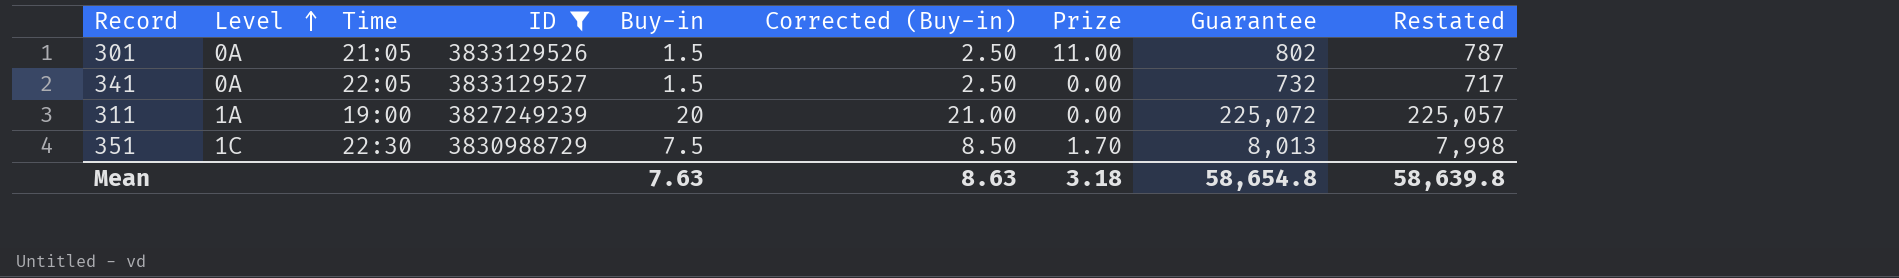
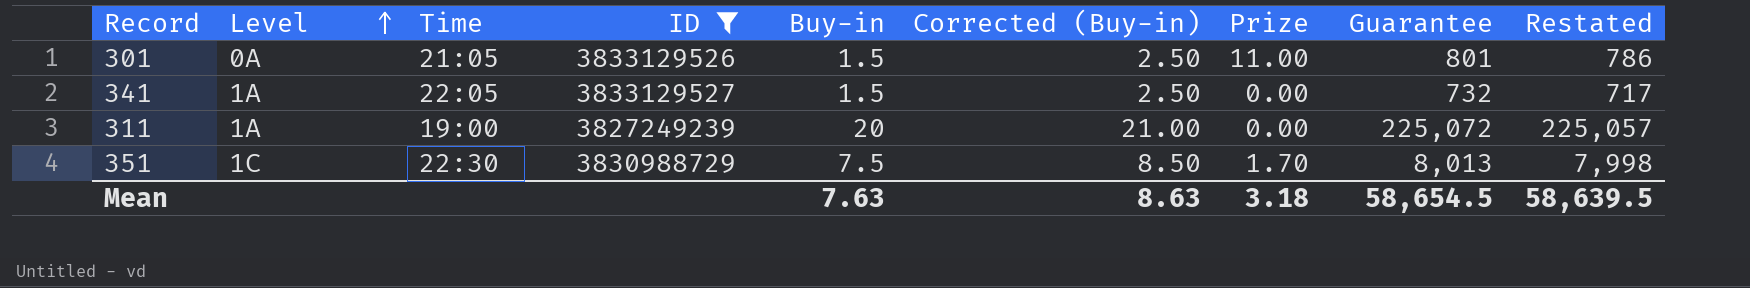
301 | Guarantee: 802 -> 801
301 | Restated: 787 -> 786
341 | Level: 0A -> 1A
Mean | Guarantee: 58,654.8 -> 58,654.5
Mean | Restated: 58,639.8 -> 58,639.5

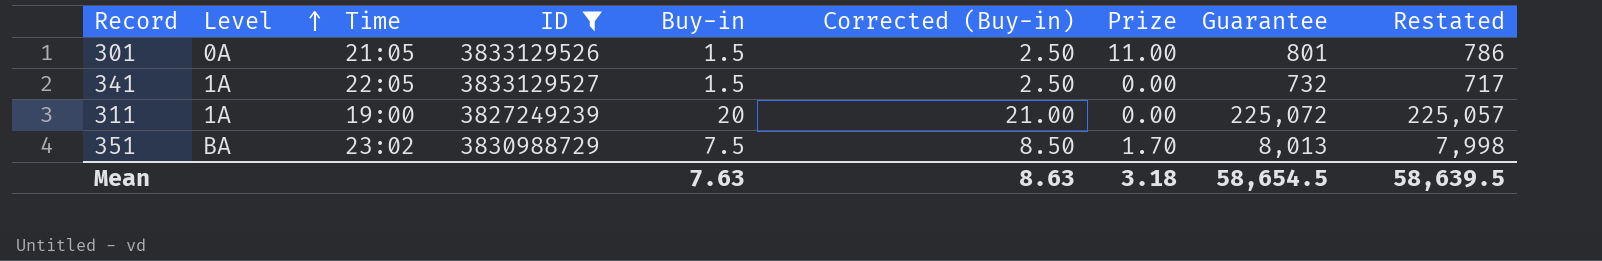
351 | Level: 1C -> BA
351 | Time: 22:30 -> 23:02

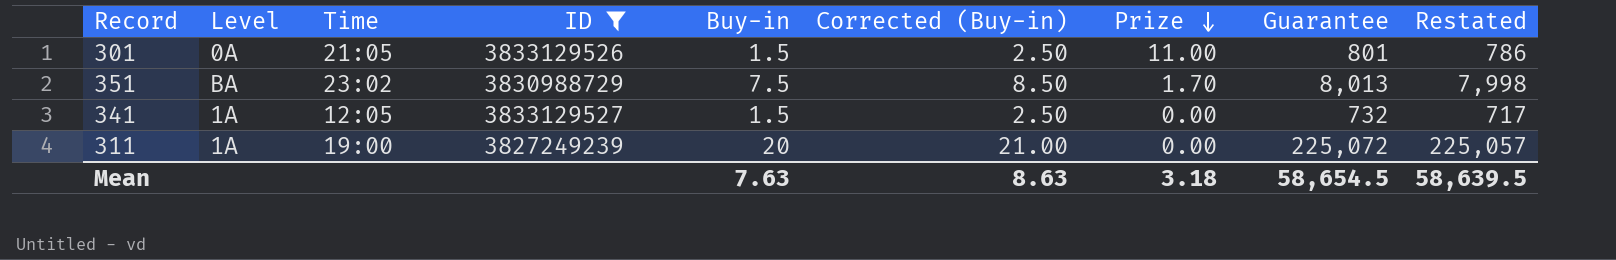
row order: Level ascending -> Prize descending
341 | Time: 22:05 -> 12:05

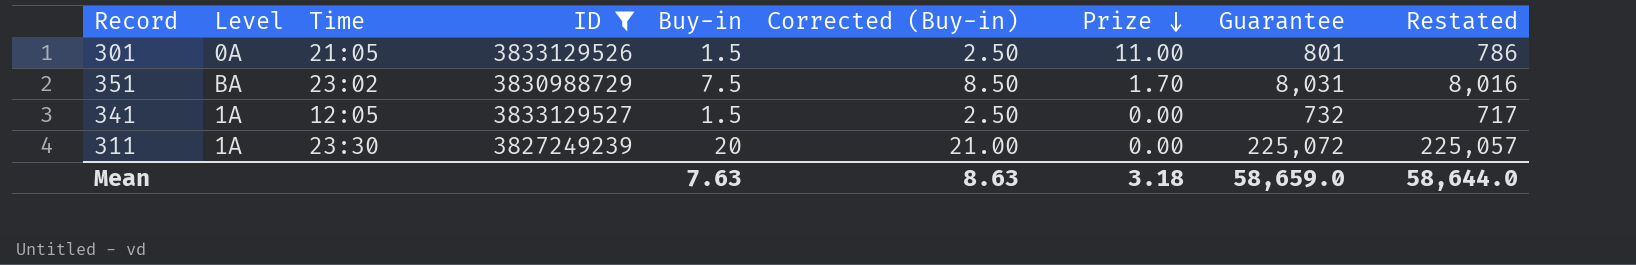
351 | Guarantee: 8,013 -> 8,031
351 | Restated: 7,998 -> 8,016
311 | Time: 19:00 -> 23:30
Mean | Guarantee: 58,654.5 -> 58,659.0
Mean | Restated: 58,639.5 -> 58,644.0

